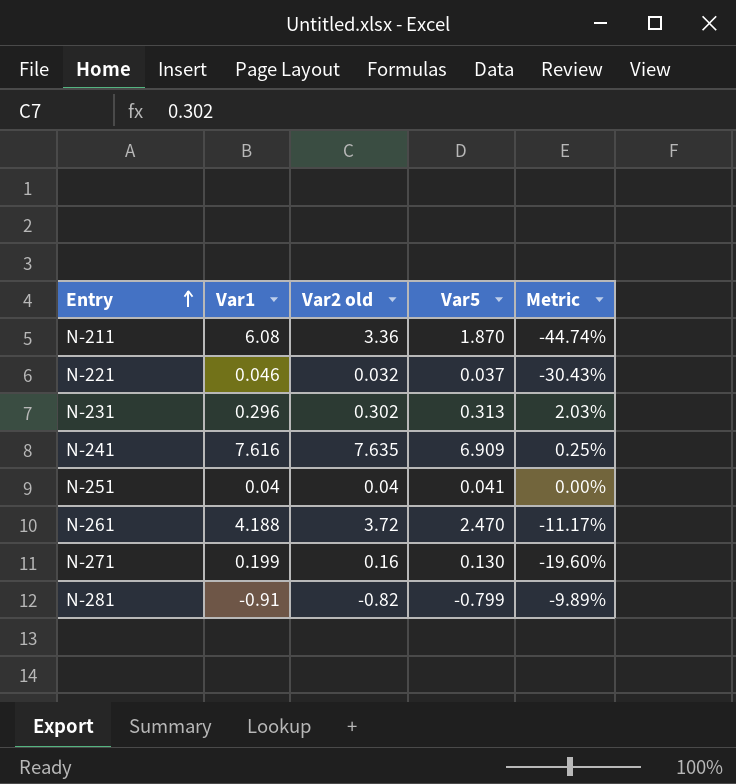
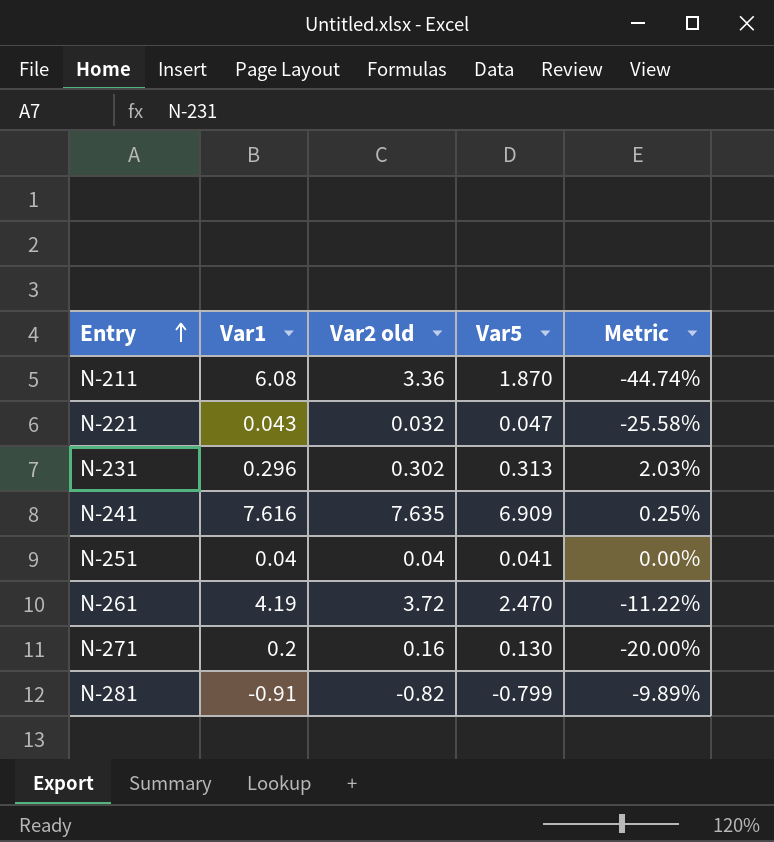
N-221 | Var1: 0.046 -> 0.043
N-221 | Var5: 0.037 -> 0.047
N-221 | Metric: -30.43% -> -25.58%
N-261 | Var1: 4.188 -> 4.19
N-261 | Metric: -11.17% -> -11.22%
N-271 | Var1: 0.199 -> 0.2
N-271 | Metric: -19.60% -> -20.00%

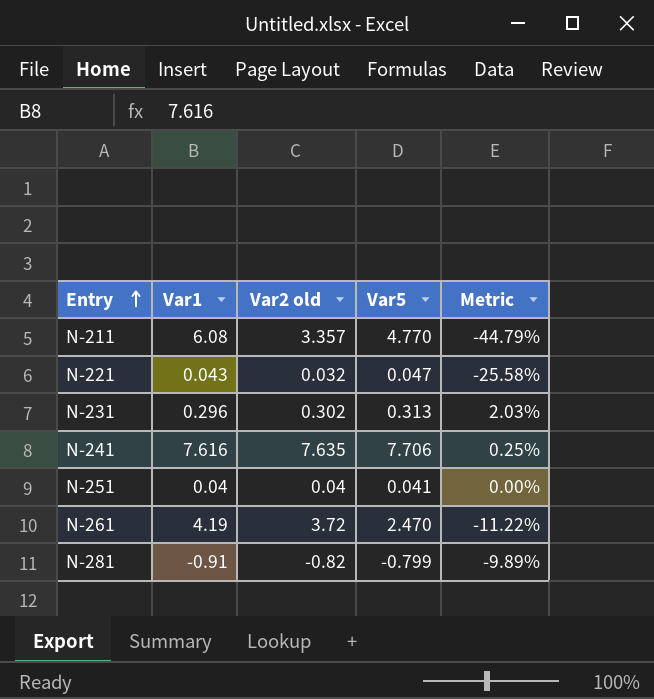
row N-271: 0.2 | 0.16 | 0.130 | -20.00% -> none
N-211 | Var2 old: 3.36 -> 3.357
N-211 | Var5: 1.870 -> 4.770
N-211 | Metric: -44.74% -> -44.79%
N-241 | Var5: 6.909 -> 7.706

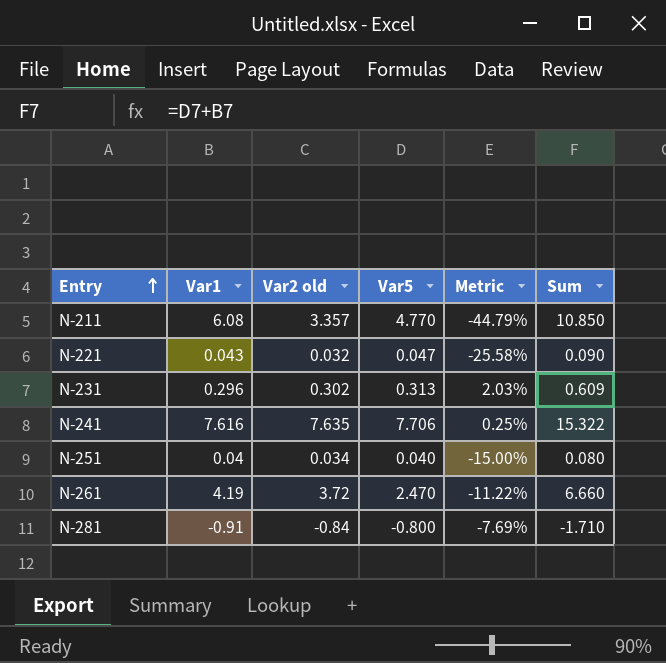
column Sum | formula: none -> [Var1] + [Var5]
N-251 | Var2 old: 0.04 -> 0.034
N-251 | Var5: 0.041 -> 0.040
N-251 | Metric: 0.00% -> -15.00%
N-281 | Var2 old: -0.82 -> -0.84
N-281 | Var5: -0.799 -> -0.800
N-281 | Metric: -9.89% -> -7.69%

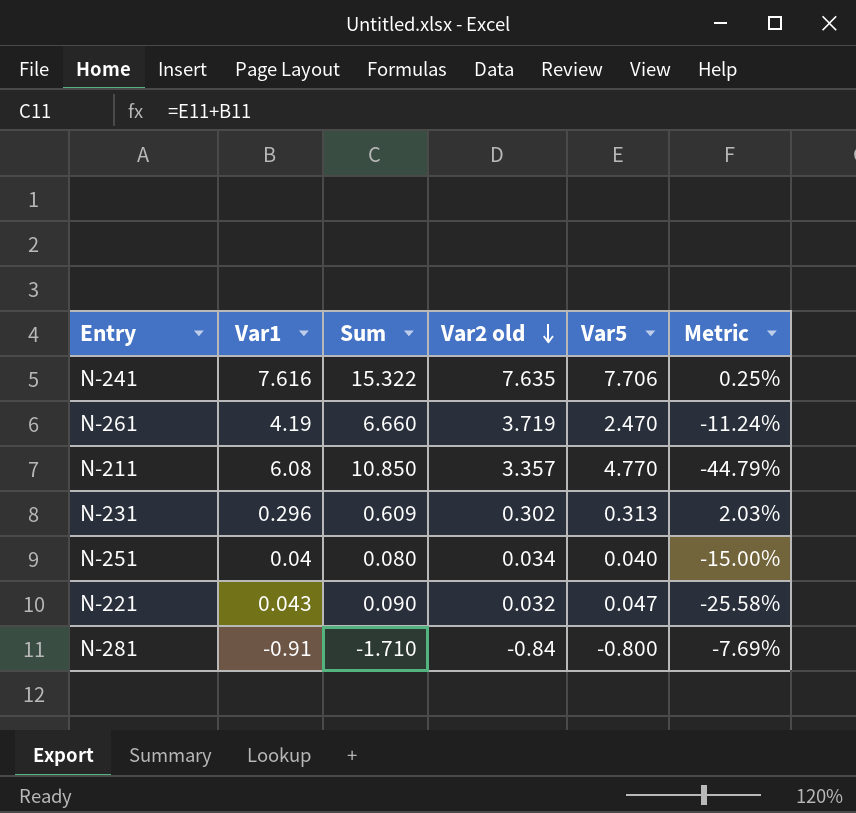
row order: Entry ascending -> Var2 old descending
column Sum | position: 6 -> 3
N-261 | Var2 old: 3.72 -> 3.719
N-261 | Metric: -11.22% -> -11.24%

